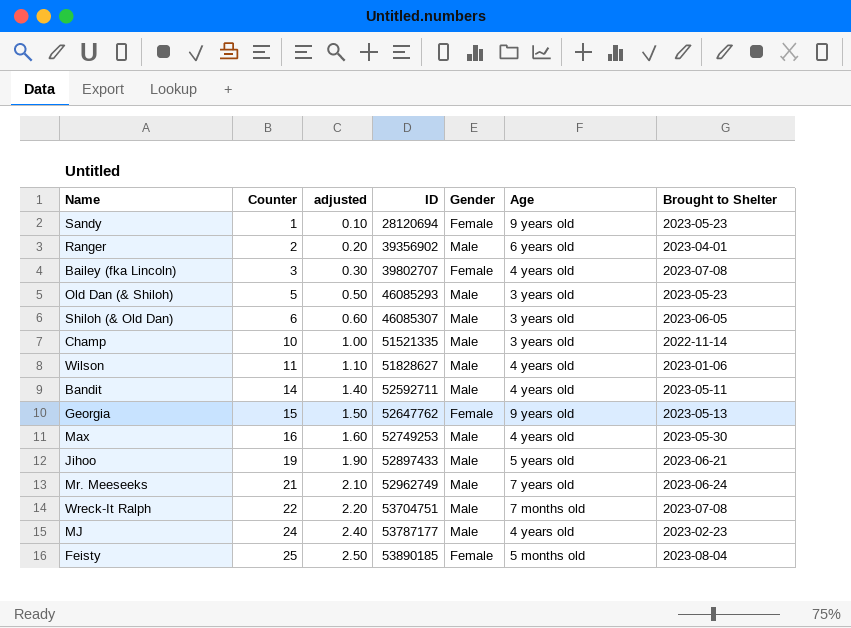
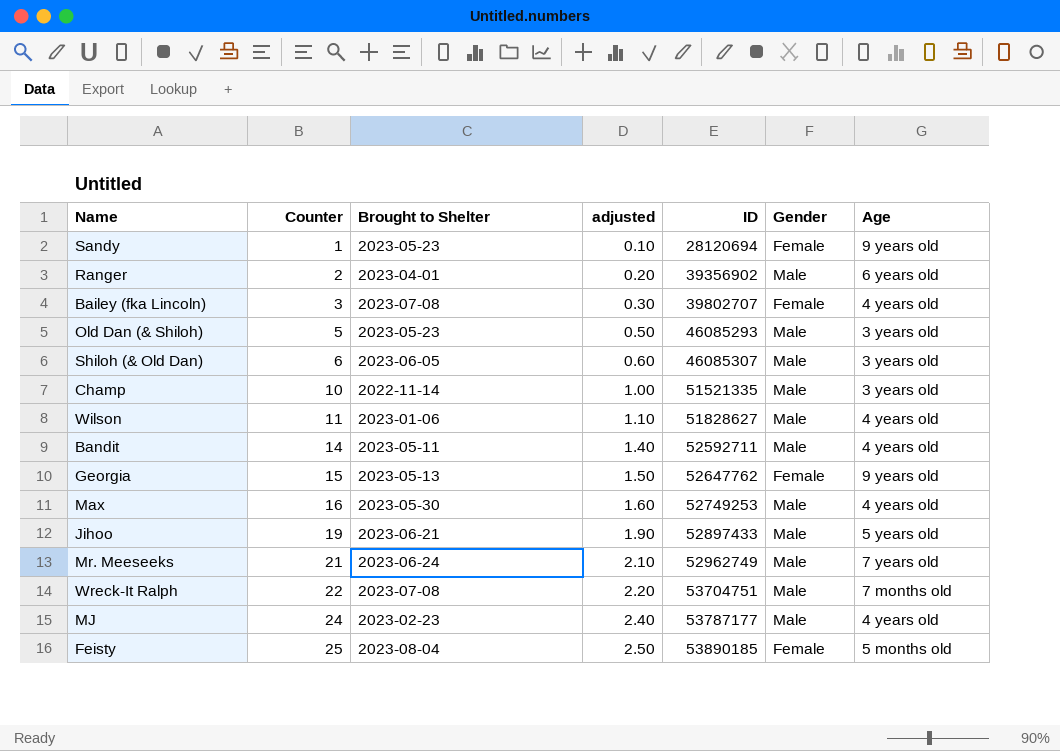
column Brought to Shelter | position: 7 -> 3

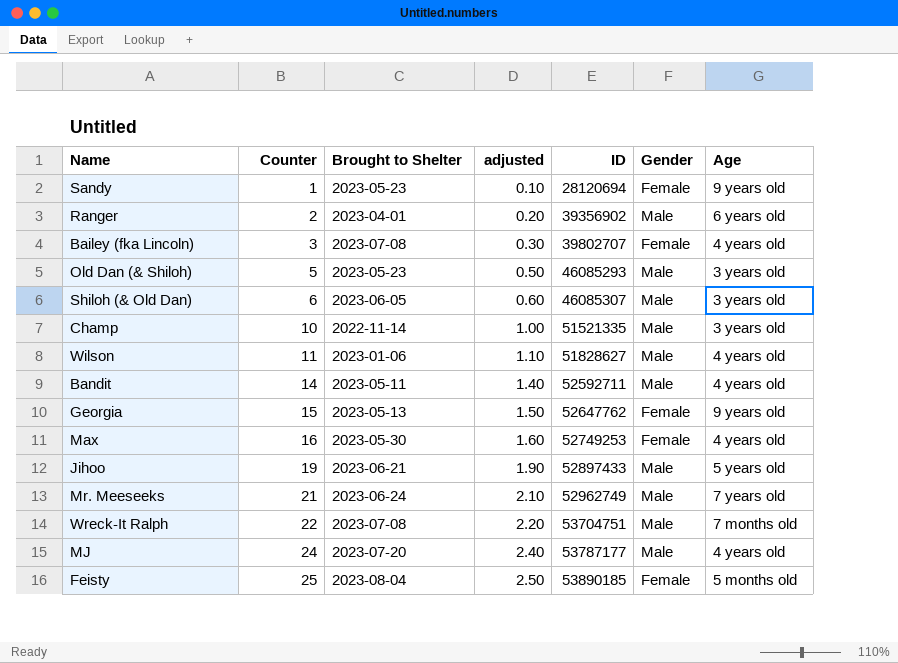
Max | Gender: Male -> Female
MJ | Brought to Shelter: 2023-02-23 -> 2023-07-20

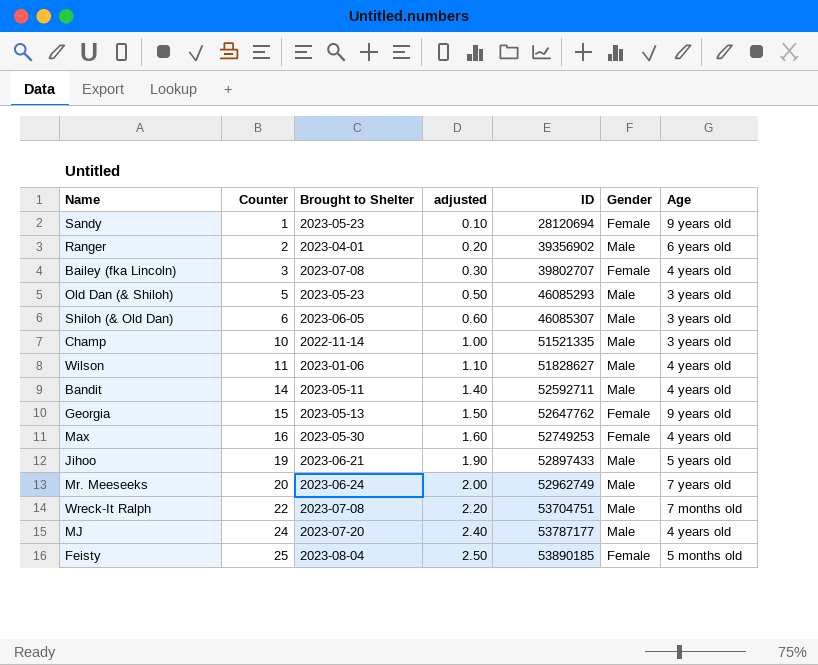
Mr. Meeseeks | Counter: 21 -> 20
Mr. Meeseeks | adjusted: 2.10 -> 2.00

